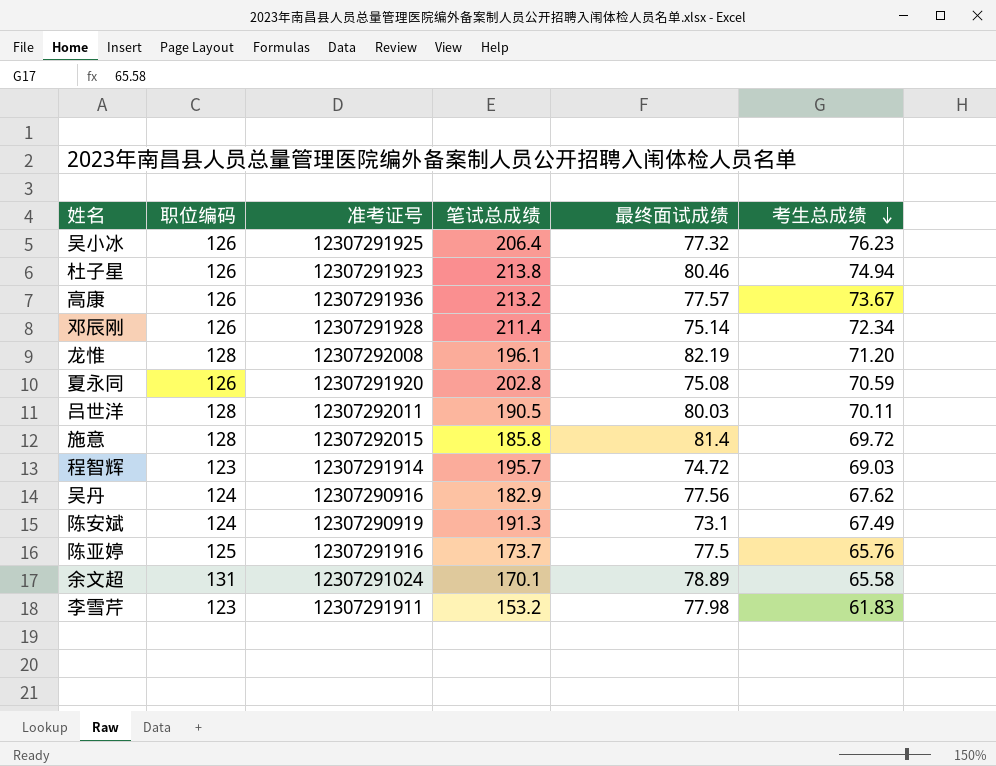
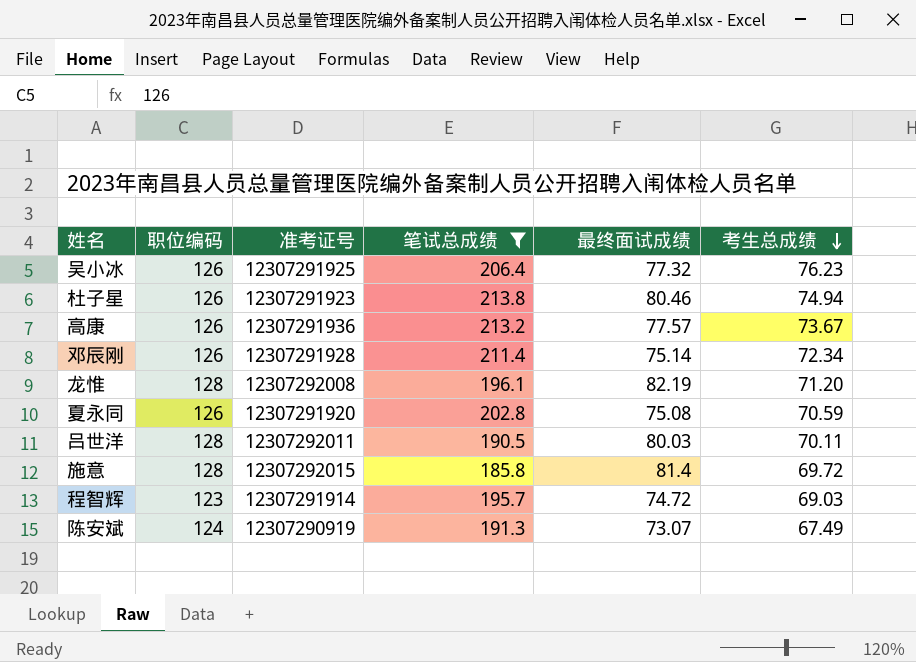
filter: none -> 笔试总成绩 >= 185.8
陈安斌 | 最终面试成绩: 73.1 -> 73.07

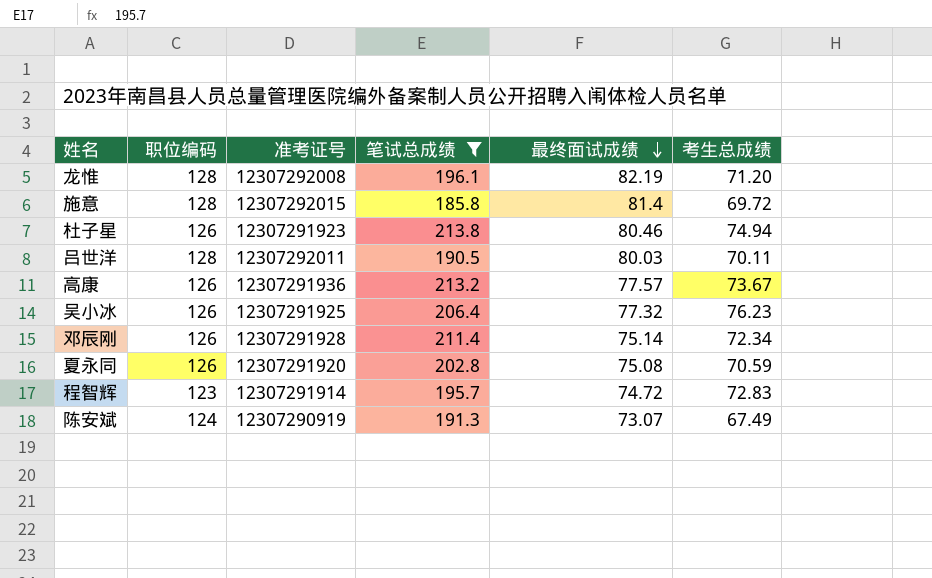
row order: 考生总成绩 descending -> 最终面试成绩 descending
程智辉 | 考生总成绩: 69.03 -> 72.83

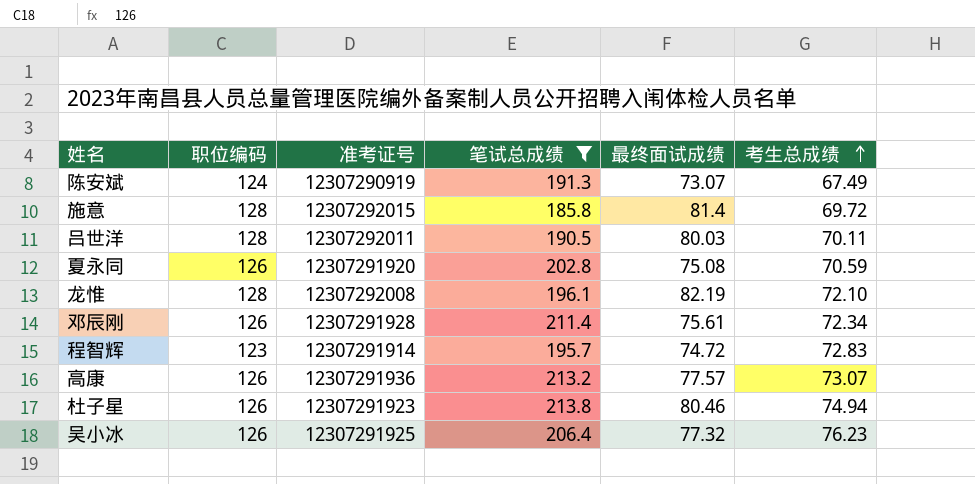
row order: 最终面试成绩 descending -> 考生总成绩 ascending
龙惟 | 考生总成绩: 71.20 -> 72.10
邓辰刚 | 最终面试成绩: 75.14 -> 75.61
高康 | 考生总成绩: 73.67 -> 73.07

